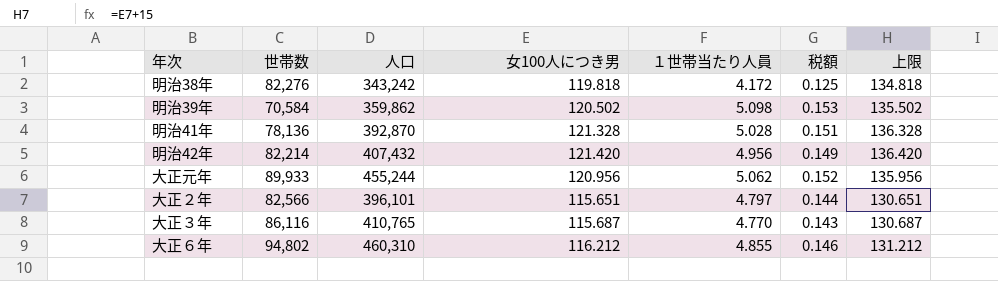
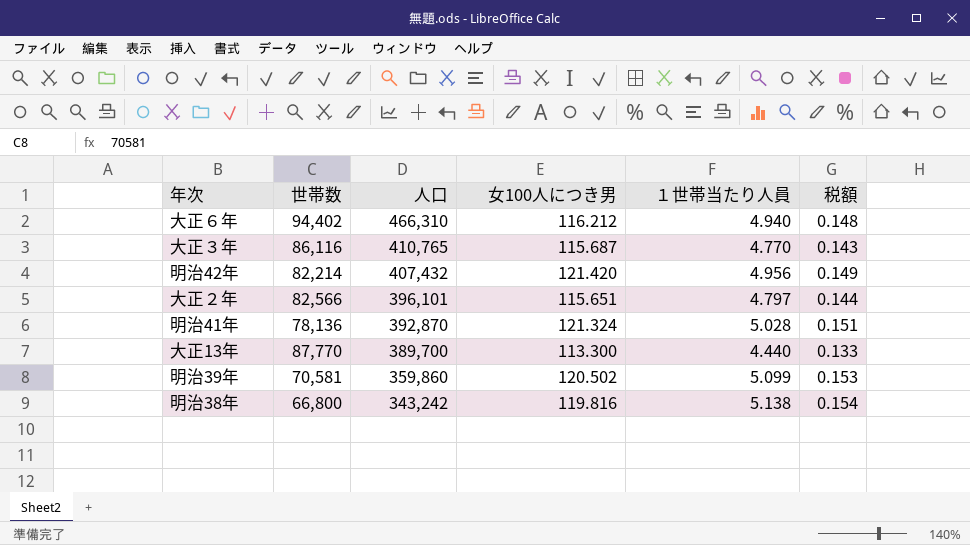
row order: none -> 人口 descending
column 上限 | formula: [女100人につき男] + 15 -> none
row 大正元年: 89,933 | 455,244 | 120.956 | 5.062 | 0.152 | 135.956 -> none
大正６年 | 世帯数: 94,802 -> 94,402
大正６年 | 人口: 460,310 -> 466,310
大正６年 | １世帯当たり人員: 4.855 -> 4.940
大正６年 | 税額: 0.146 -> 0.148
明治41年 | 女100人につき男: 121.328 -> 121.324
row 大正13年: none -> 87,770 | 389,700 | 113.300 | 4.440 | 0.133
明治39年 | 世帯数: 70,584 -> 70,581
明治39年 | 人口: 359,862 -> 359,860
明治39年 | １世帯当たり人員: 5.098 -> 5.099
明治38年 | 世帯数: 82,276 -> 66,800
明治38年 | 女100人につき男: 119.818 -> 119.816
明治38年 | １世帯当たり人員: 4.172 -> 5.138
明治38年 | 税額: 0.125 -> 0.154

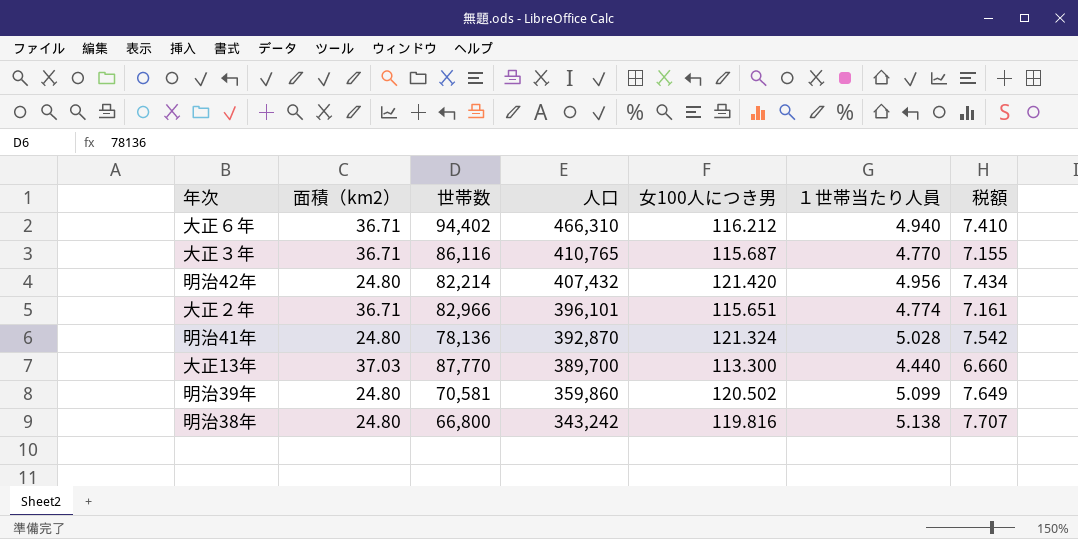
column 面積（km2） | position: none -> 2
column 税額 | formula: [１世帯当たり人員] * 0.03 -> [１世帯当たり人員] * 1.5
大正２年 | 世帯数: 82,566 -> 82,966
大正２年 | １世帯当たり人員: 4.797 -> 4.774

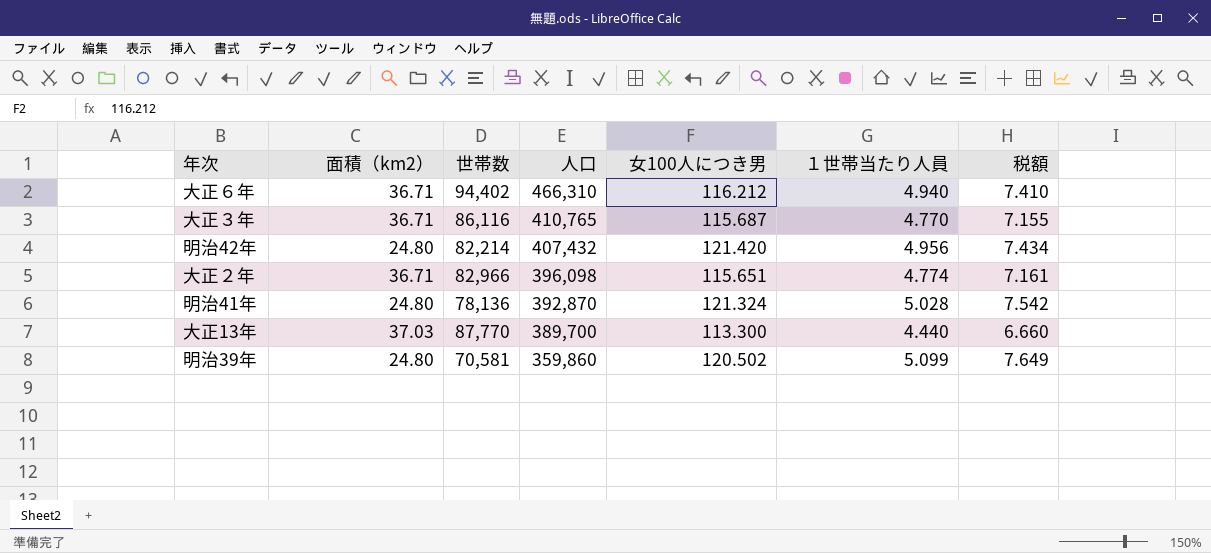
row 明治38年: 24.80 | 66,800 | 343,242 | 119.816 | 5.138 | 7.707 -> none
大正２年 | 人口: 396,101 -> 396,098

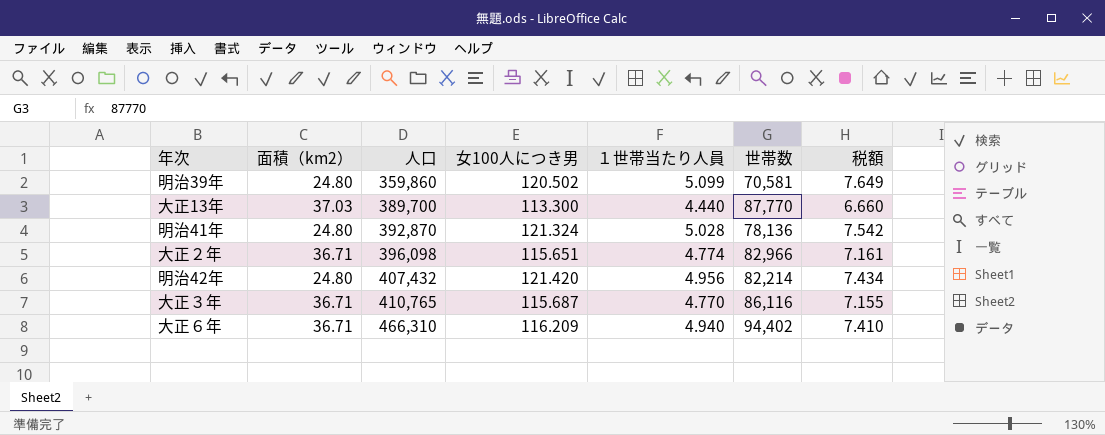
row order: 人口 descending -> 人口 ascending
column 世帯数 | position: 3 -> 6
大正６年 | 女100人につき男: 116.212 -> 116.209

